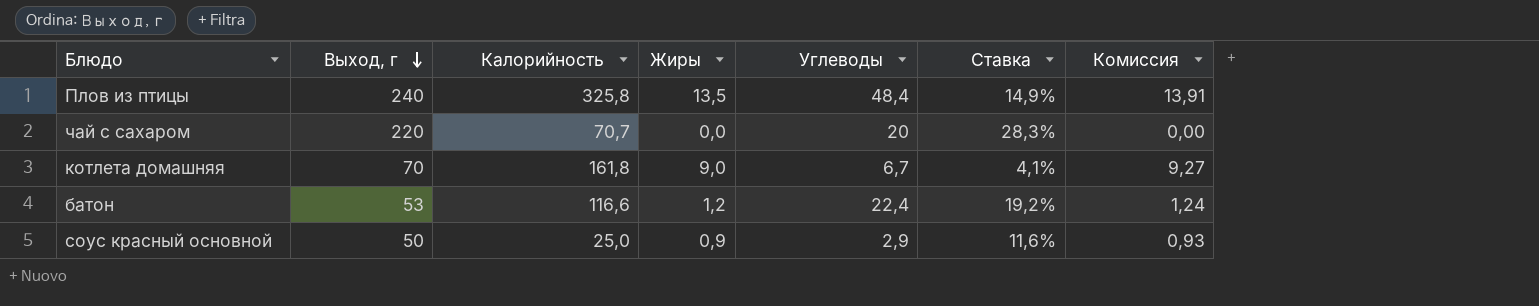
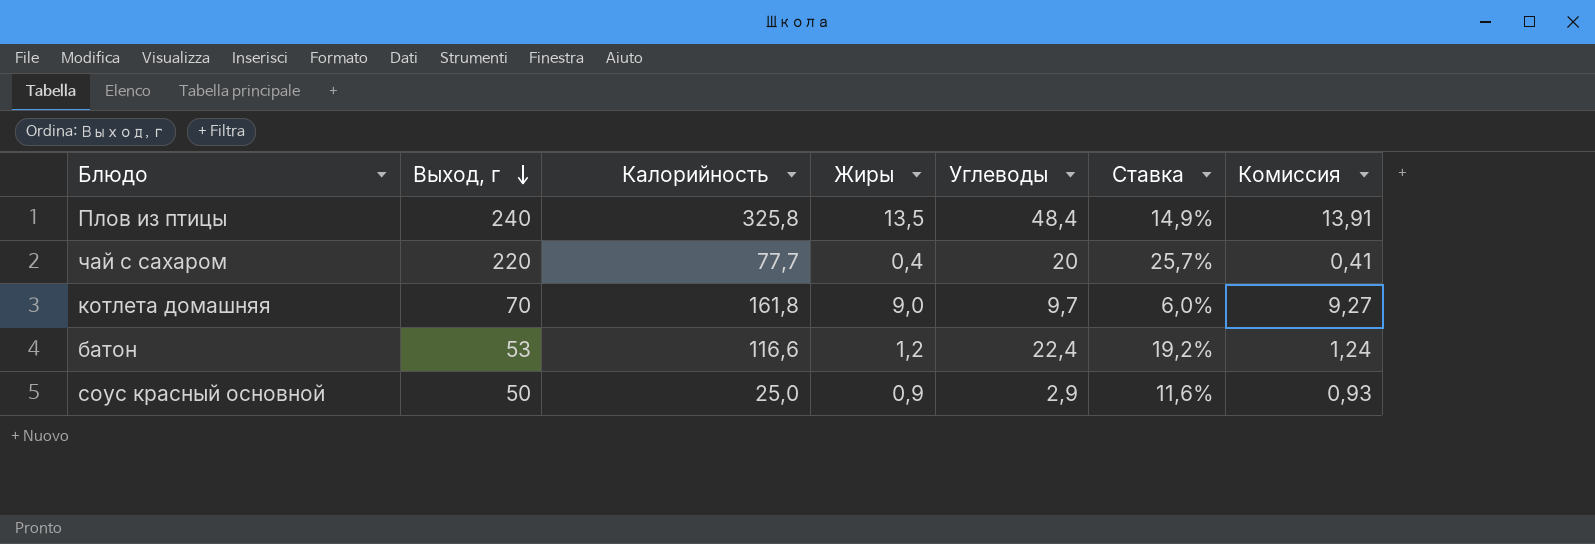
чай с сахаром | Калорийность: 70,7 -> 77,7
чай с сахаром | Жиры: 0,0 -> 0,4
чай с сахаром | Ставка: 28,3% -> 25,7%
чай с сахаром | Комиссия: 0,00 -> 0,41
котлета домашняя | Углеводы: 6,7 -> 9,7
котлета домашняя | Ставка: 4,1% -> 6,0%

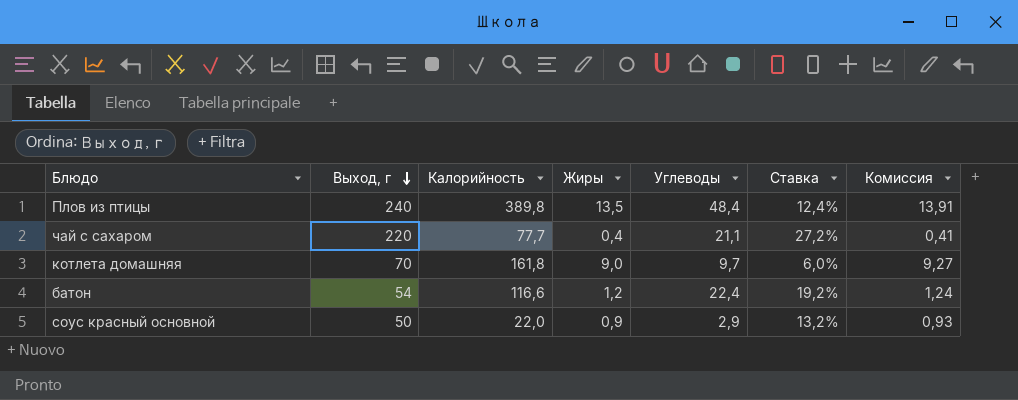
Плов из птицы | Калорийность: 325,8 -> 389,8
Плов из птицы | Ставка: 14,9% -> 12,4%
чай с сахаром | Углеводы: 20 -> 21,1
чай с сахаром | Ставка: 25,7% -> 27,2%
батон | Выход, г: 53 -> 54
соус красный основной | Калорийность: 25,0 -> 22,0
соус красный основной | Ставка: 11,6% -> 13,2%

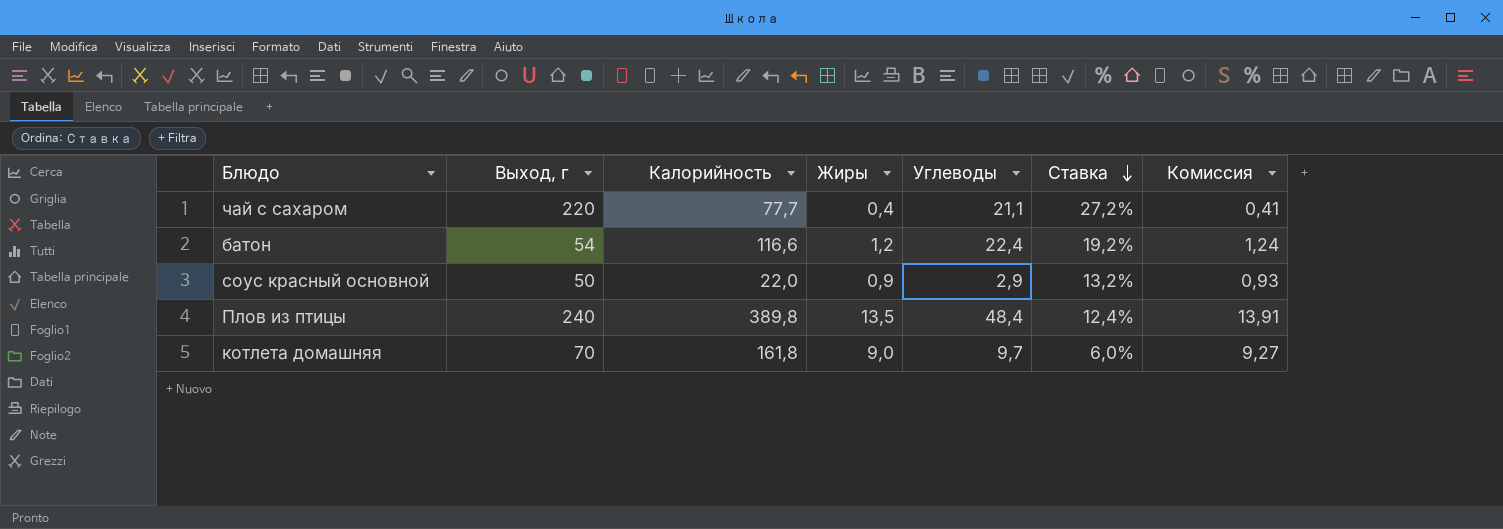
row order: Выход, г descending -> Ставка descending

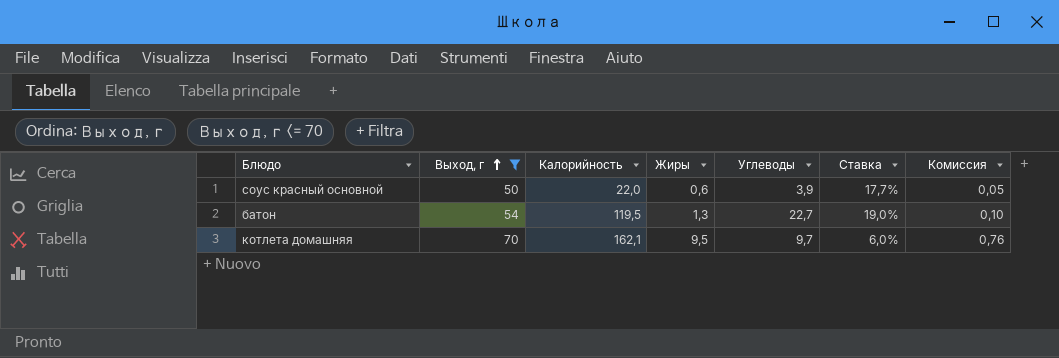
filter: none -> Выход, г <= 70
row order: Ставка descending -> Выход, г ascending
column Комиссия | formula: [Жиры] * 1,03 -> [Жиры] * 0,08
соус красный основной | Жиры: 0,9 -> 0,6
соус красный основной | Углеводы: 2,9 -> 3,9
соус красный основной | Ставка: 13,2% -> 17,7%
батон | Калорийность: 116,6 -> 119,5
батон | Жиры: 1,2 -> 1,3
батон | Углеводы: 22,4 -> 22,7
батон | Ставка: 19,2% -> 19,0%
котлета домашняя | Калорийность: 161,8 -> 162,1
котлета домашняя | Жиры: 9,0 -> 9,5

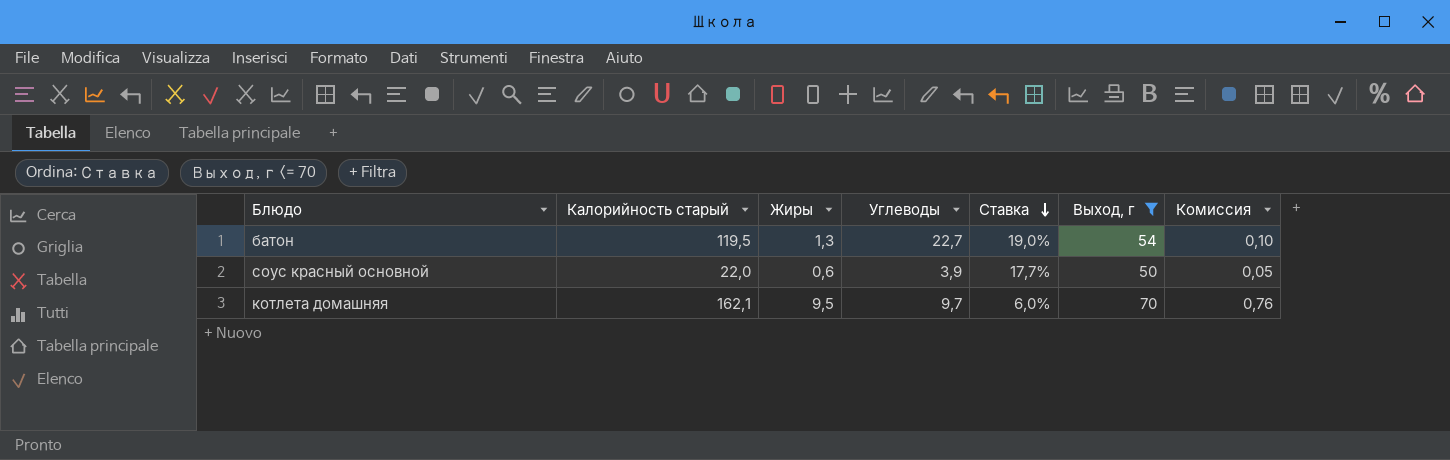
row order: Выход, г ascending -> Ставка descending
column name: Калорийность -> Калорийность старый
column Выход, г | position: 2 -> 6

